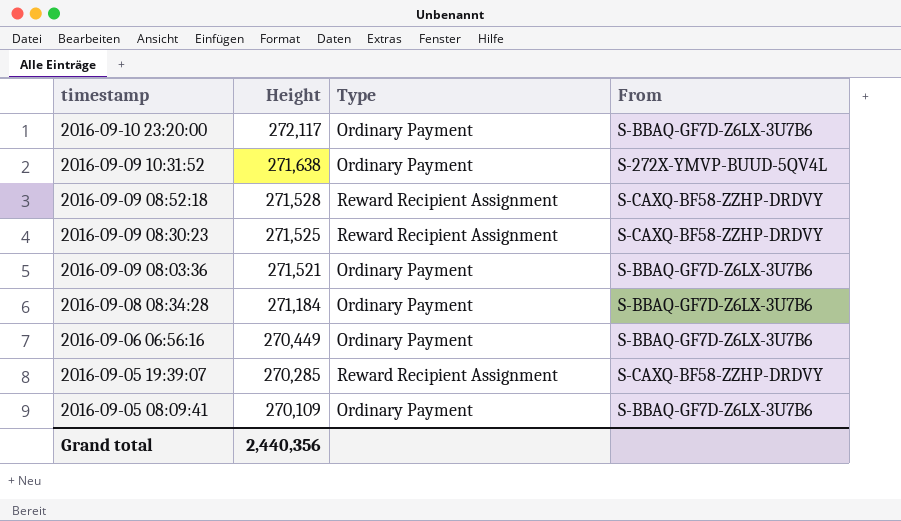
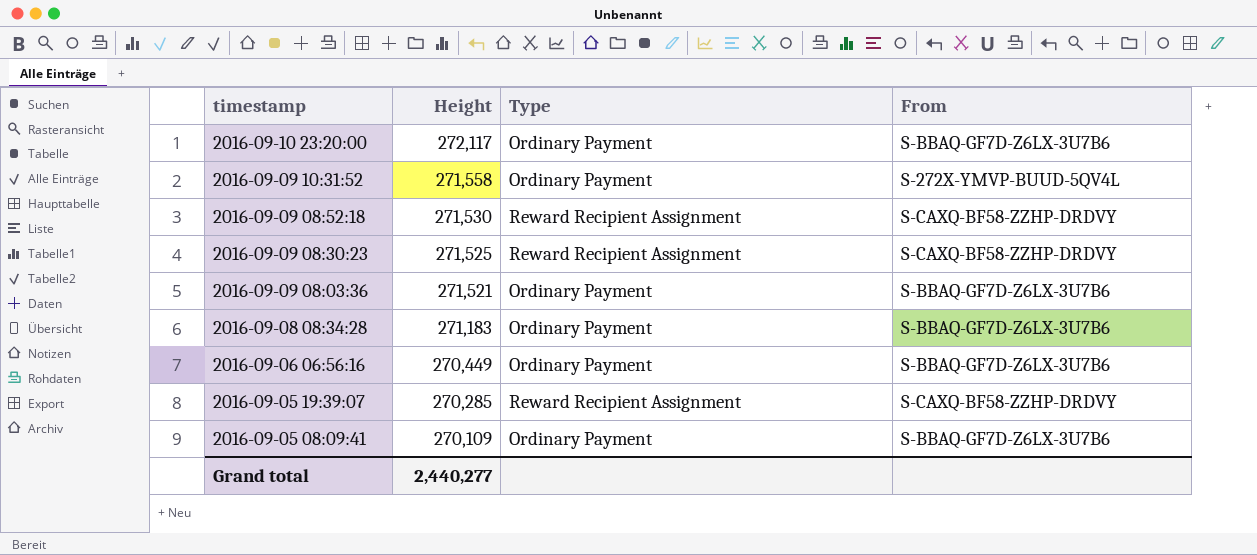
2016-09-09 10:31:52 | Height: 271,638 -> 271,558
2016-09-09 08:52:18 | Height: 271,528 -> 271,530
2016-09-08 08:34:28 | Height: 271,184 -> 271,183
Grand total | Height: 2,440,356 -> 2,440,277

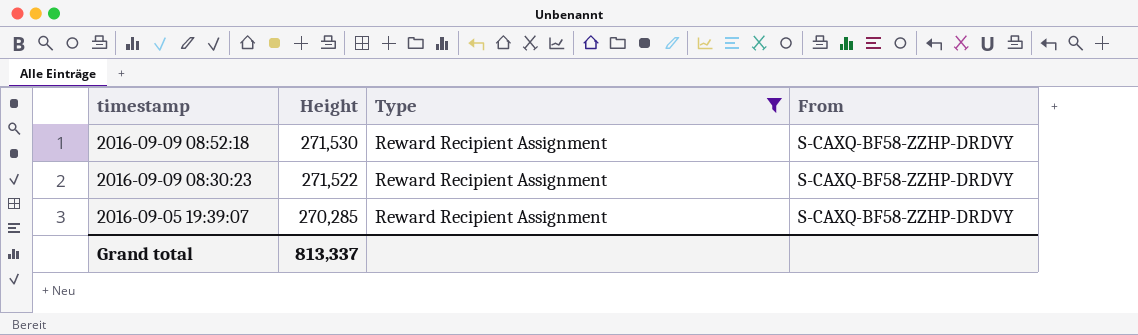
filter: none -> Type = Reward Recipient Assignment
2016-09-09 08:30:23 | Height: 271,525 -> 271,522
Grand total | Height: 2,440,277 -> 813,337

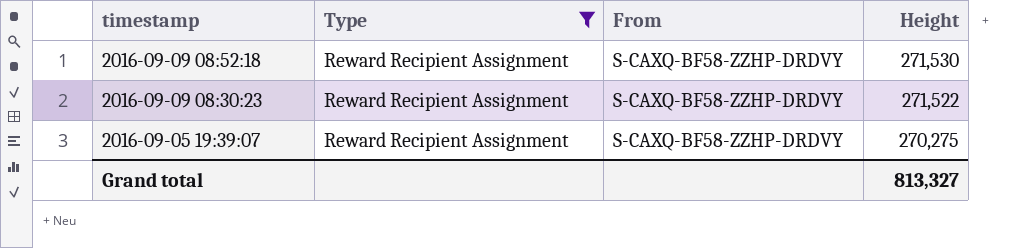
column Height | position: 2 -> 4
2016-09-05 19:39:07 | Height: 270,285 -> 270,275
Grand total | Height: 813,337 -> 813,327

